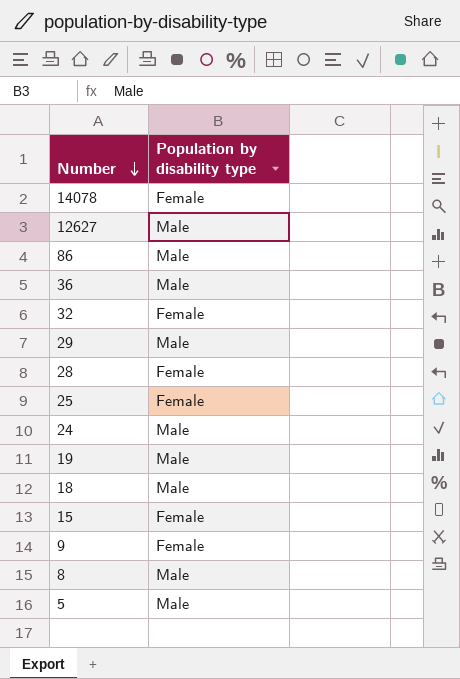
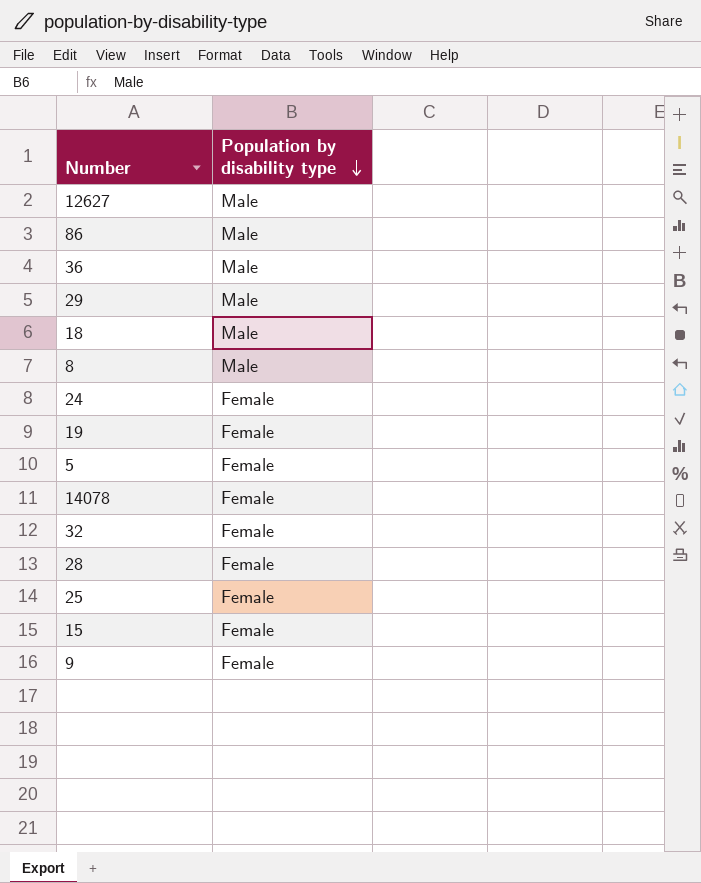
row order: Number descending -> Population by disability type descending
24 | Population by disability type: Male -> Female
19 | Population by disability type: Male -> Female
5 | Population by disability type: Male -> Female

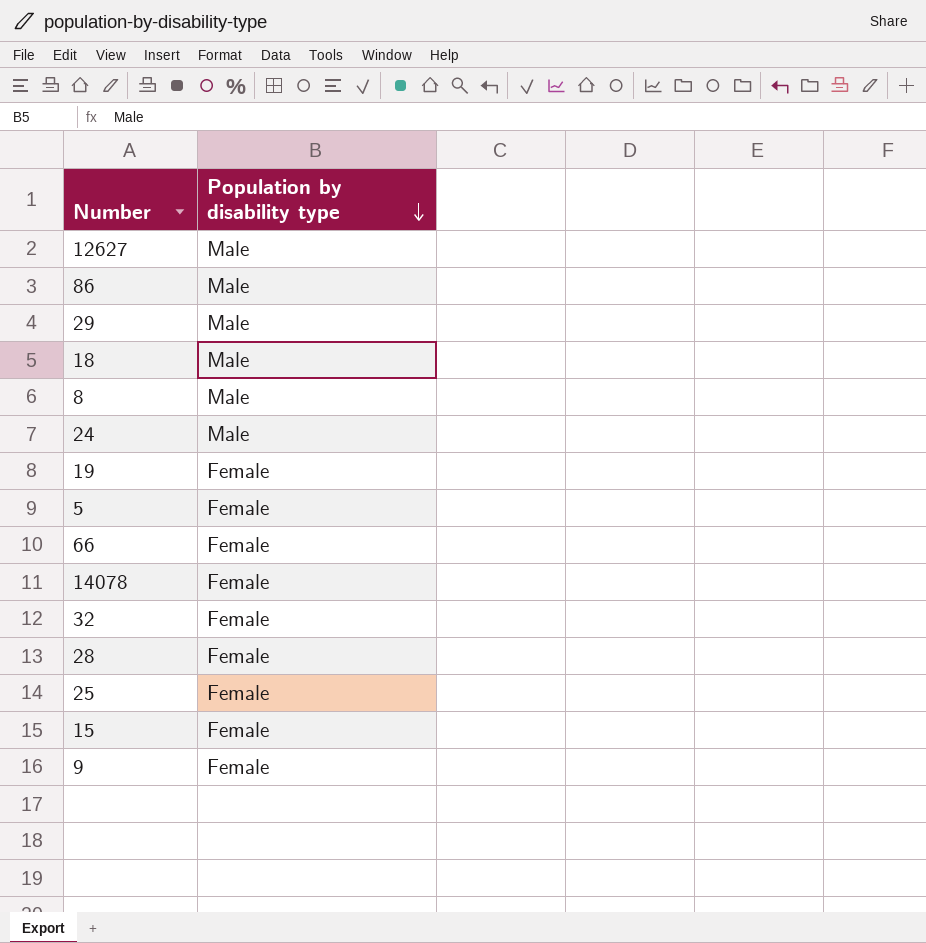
row 36: Male -> none
24 | Population by disability type: Female -> Male
row 66: none -> Female

